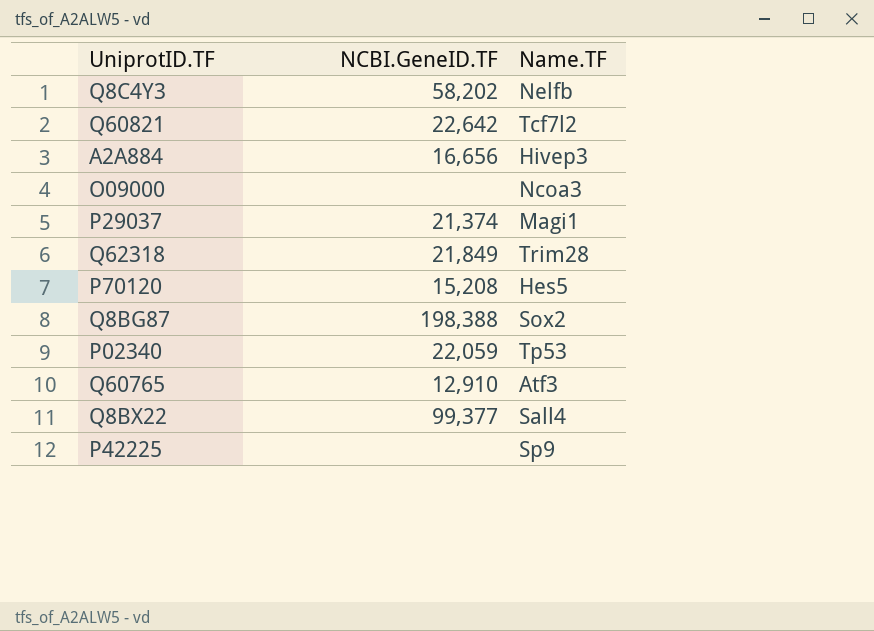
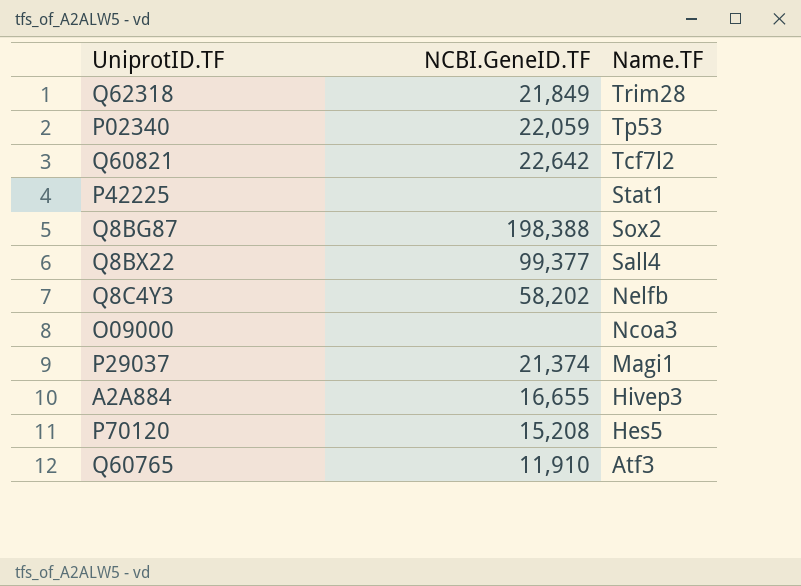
row order: none -> Name.TF descending
P42225 | Name.TF: Sp9 -> Stat1
A2A884 | NCBI.GeneID.TF: 16,656 -> 16,655
Q60765 | NCBI.GeneID.TF: 12,910 -> 11,910

